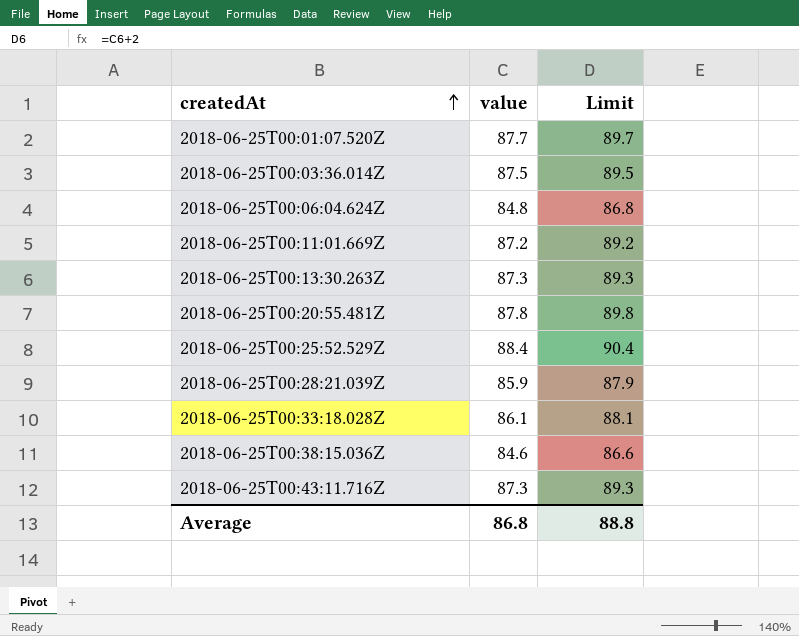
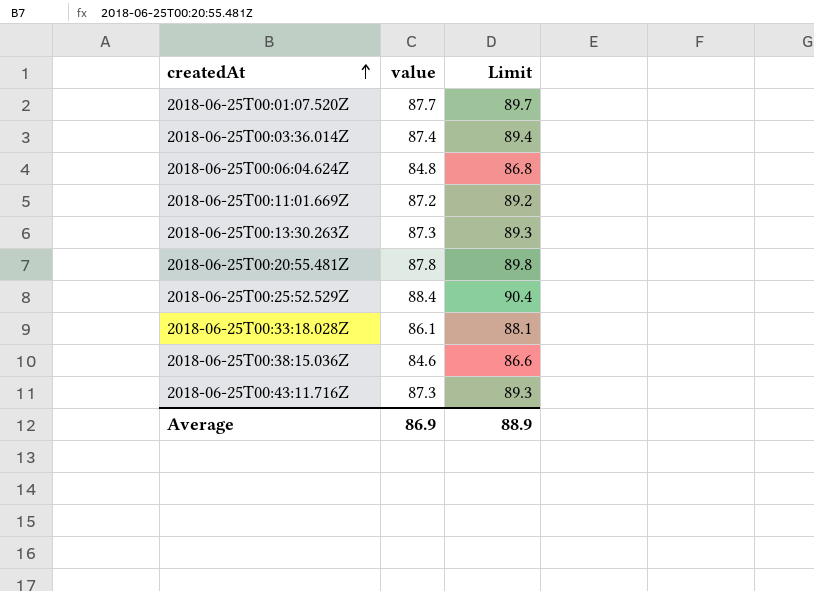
row 2018-06-25T00:28:21.039Z: 85.9 | 87.9 -> none
2018-06-25T00:03:36.014Z | value: 87.5 -> 87.4
2018-06-25T00:03:36.014Z | Limit: 89.5 -> 89.4
Average | value: 86.8 -> 86.9
Average | Limit: 88.8 -> 88.9

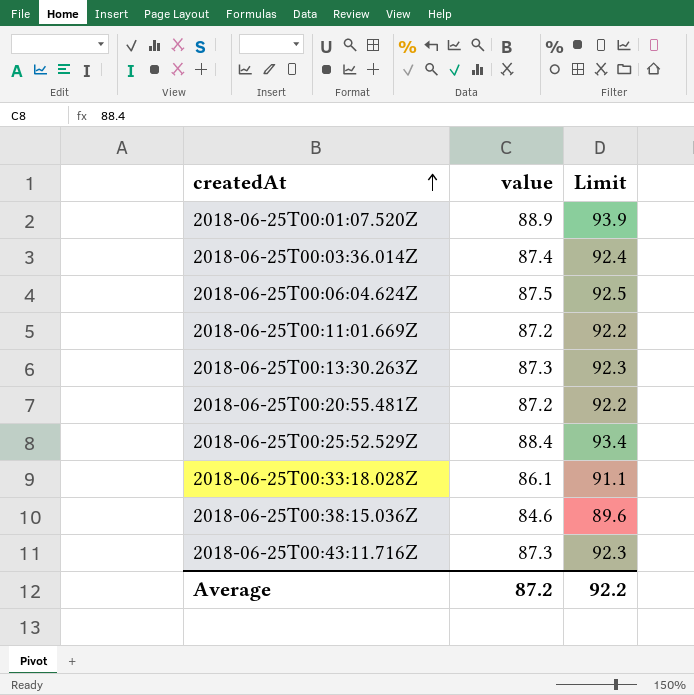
column Limit | formula: [value] + 2 -> [value] + 5
2018-06-25T00:01:07.520Z | value: 87.7 -> 88.9
2018-06-25T00:06:04.624Z | value: 84.8 -> 87.5
2018-06-25T00:20:55.481Z | value: 87.8 -> 87.2
Average | value: 86.9 -> 87.2
Average | Limit: 88.9 -> 92.2

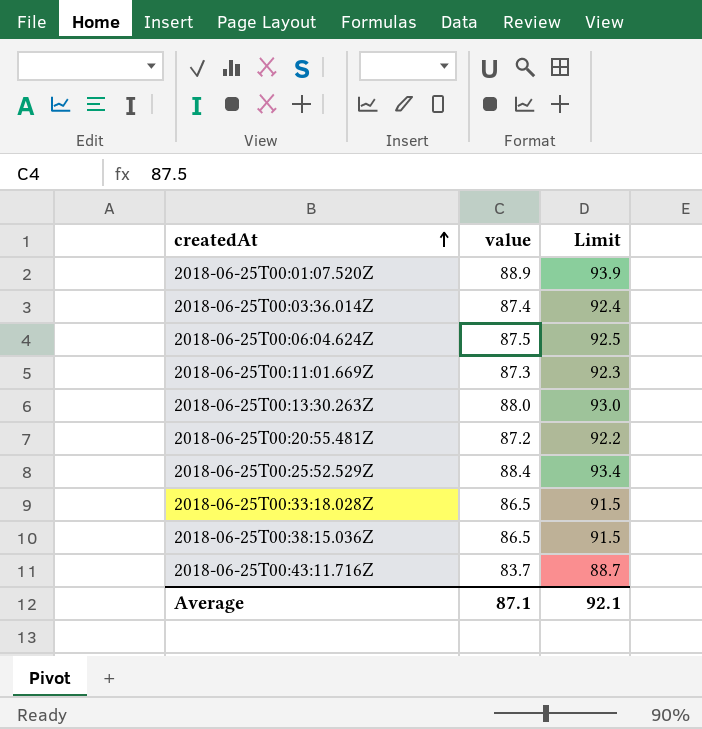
2018-06-25T00:11:01.669Z | value: 87.2 -> 87.3
2018-06-25T00:11:01.669Z | Limit: 92.2 -> 92.3
2018-06-25T00:13:30.263Z | value: 87.3 -> 88.0
2018-06-25T00:13:30.263Z | Limit: 92.3 -> 93.0
2018-06-25T00:33:18.028Z | value: 86.1 -> 86.5
2018-06-25T00:33:18.028Z | Limit: 91.1 -> 91.5
2018-06-25T00:38:15.036Z | value: 84.6 -> 86.5
2018-06-25T00:38:15.036Z | Limit: 89.6 -> 91.5
2018-06-25T00:43:11.716Z | value: 87.3 -> 83.7
2018-06-25T00:43:11.716Z | Limit: 92.3 -> 88.7
Average | value: 87.2 -> 87.1
Average | Limit: 92.2 -> 92.1

